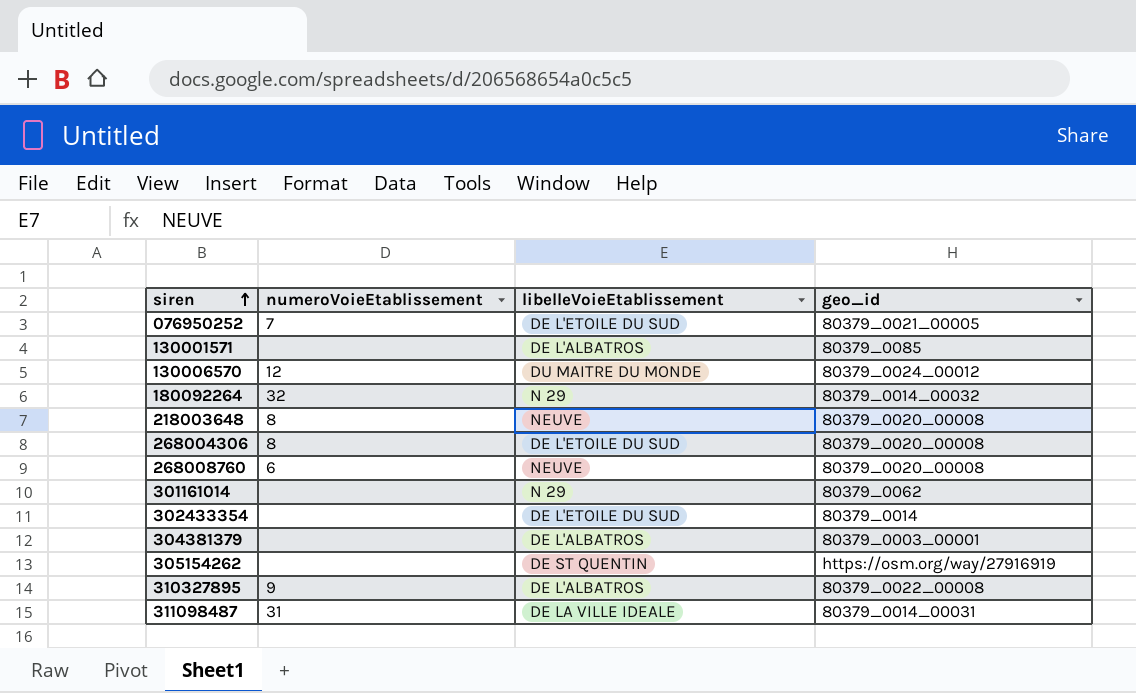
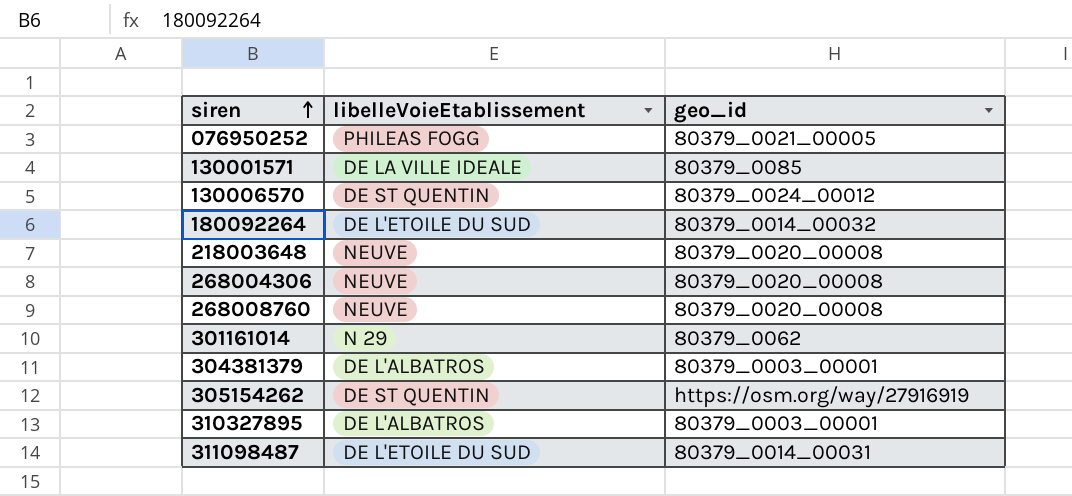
column numeroVoieEtablissement | position: 2 -> none
row 302433354: none | DE L'ETOILE DU SUD | 80379_0014 -> none
076950252 | libelleVoieEtablissement: DE L'ETOILE DU SUD -> PHILEAS FOGG
130001571 | libelleVoieEtablissement: DE L'ALBATROS -> DE LA VILLE IDEALE
130006570 | libelleVoieEtablissement: DU MAITRE DU MONDE -> DE ST QUENTIN
180092264 | libelleVoieEtablissement: N 29 -> DE L'ETOILE DU SUD
268004306 | libelleVoieEtablissement: DE L'ETOILE DU SUD -> NEUVE
310327895 | geo_id: 80379_0022_00008 -> 80379_0003_00001
311098487 | libelleVoieEtablissement: DE LA VILLE IDEALE -> DE L'ETOILE DU SUD

